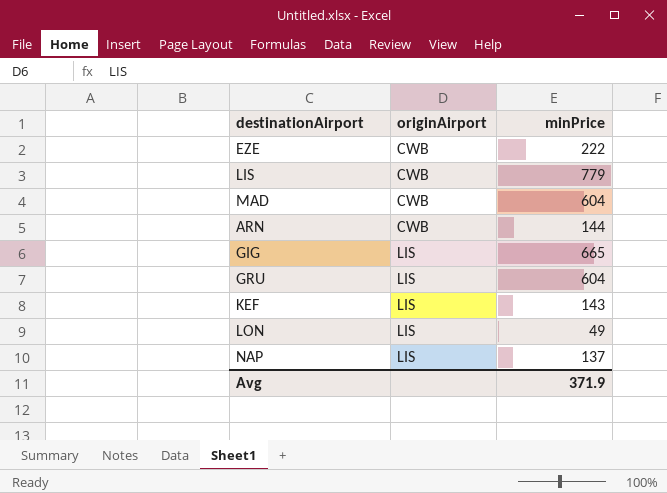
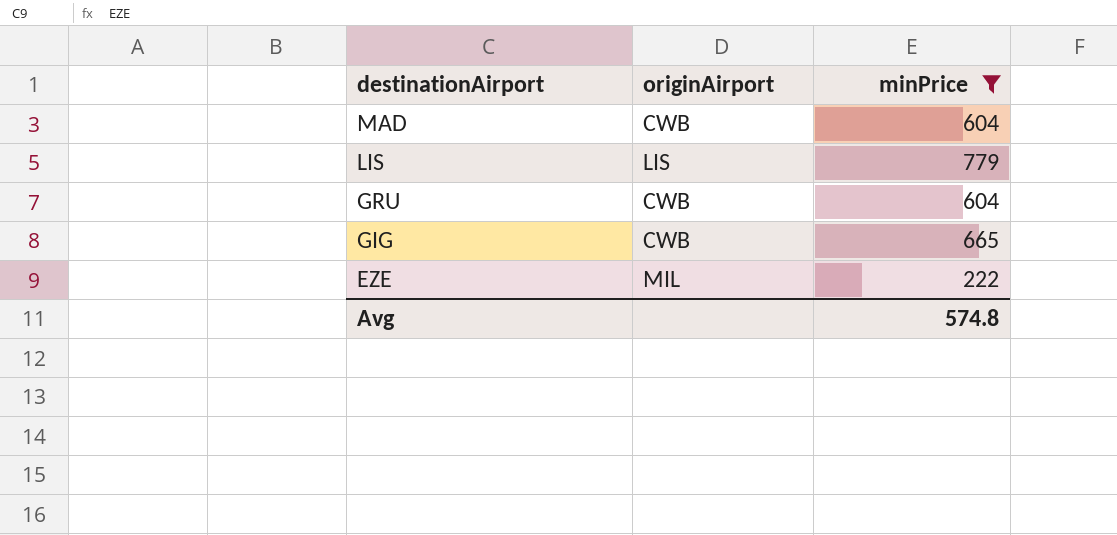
filter: none -> minPrice >= 222
row order: originAirport ascending -> destinationAirport descending
LIS | originAirport: CWB -> LIS
GRU | originAirport: LIS -> CWB
GIG | originAirport: LIS -> CWB
EZE | originAirport: CWB -> MIL
Avg | minPrice: 371.9 -> 574.8

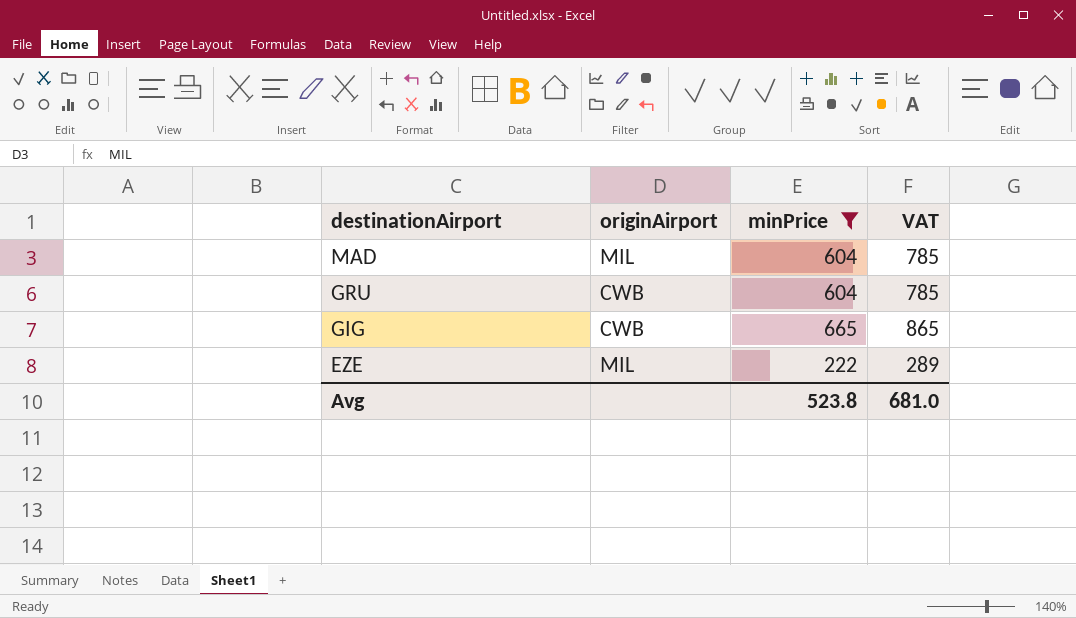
column VAT | formula: none -> [minPrice] * 1.3
row LIS: LIS | 779 -> none
MAD | originAirport: CWB -> MIL
Avg | minPrice: 574.8 -> 523.8

